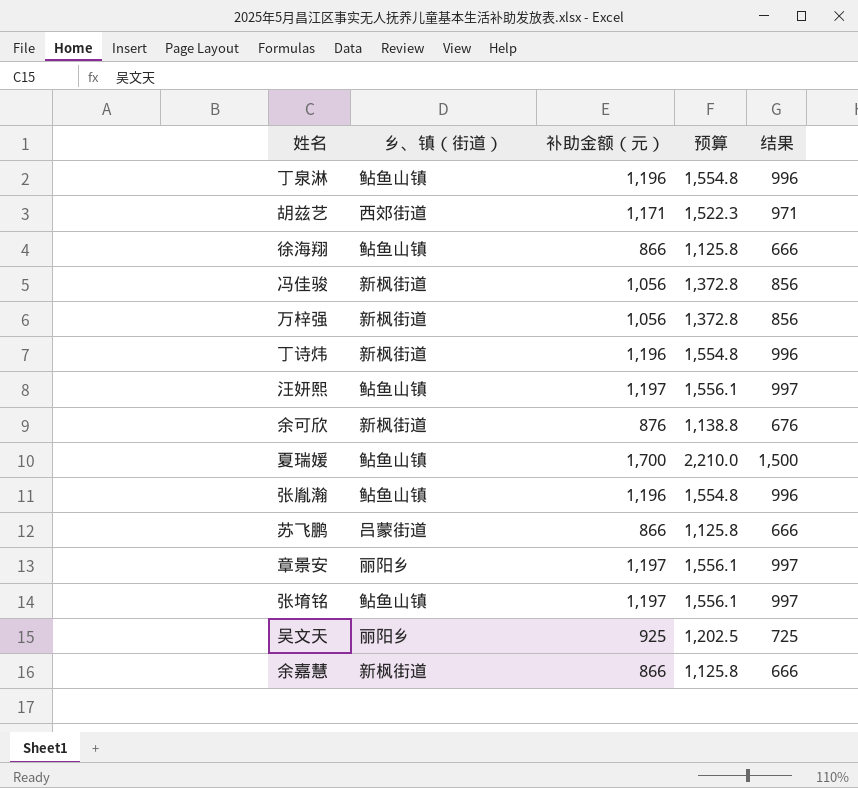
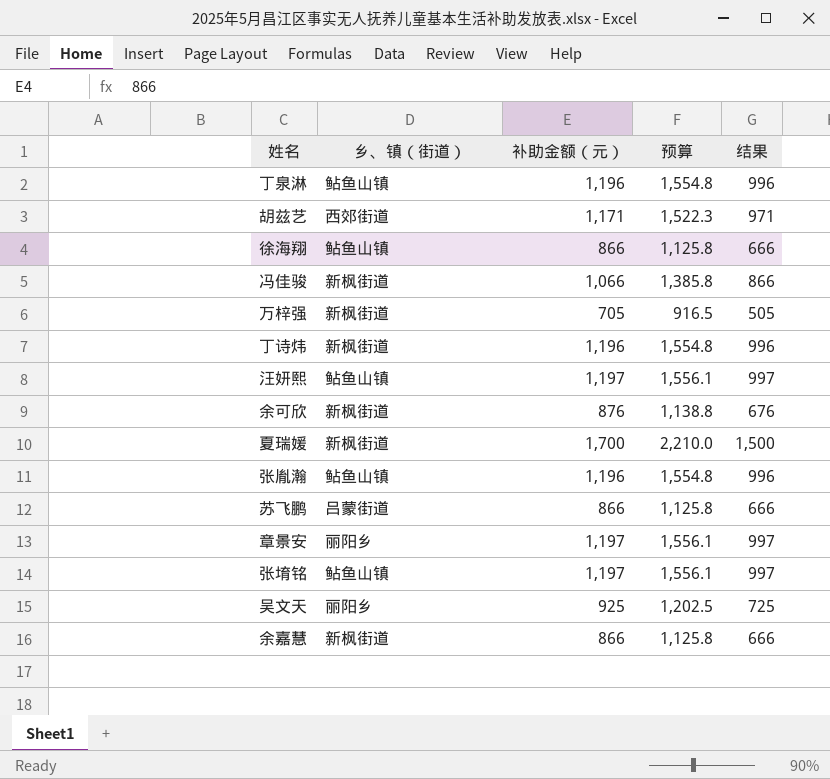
冯佳骏 | 补助金额（元）: 1,056 -> 1,066
冯佳骏 | 预算: 1,372.8 -> 1,385.8
冯佳骏 | 结果: 856 -> 866
万梓强 | 补助金额（元）: 1,056 -> 705
万梓强 | 预算: 1,372.8 -> 916.5
万梓强 | 结果: 856 -> 505
夏瑞媛 | 乡、镇（街道）: 鲇鱼山镇 -> 新枫街道

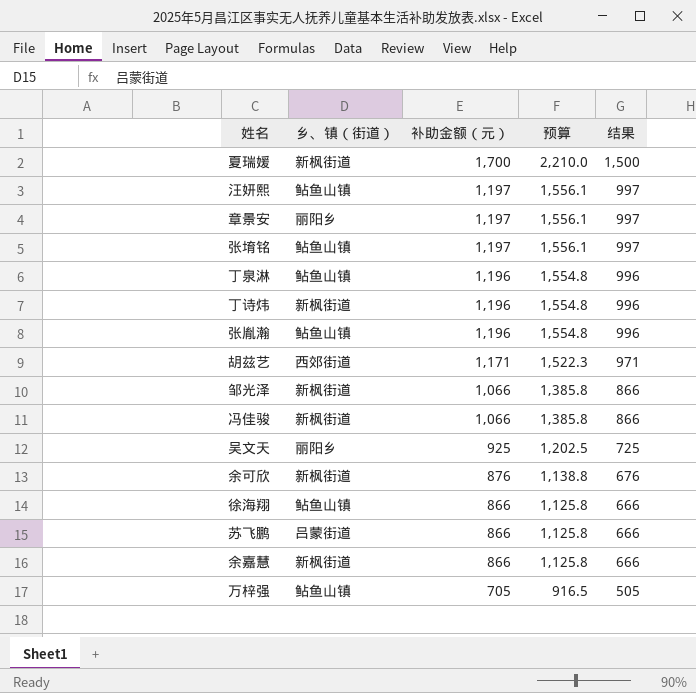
row order: none -> 补助金额（元） descending
row 邹光泽: none -> 新枫街道 | 1,066 | 1,385.8 | 866
万梓强 | 乡、镇（街道）: 新枫街道 -> 鲇鱼山镇

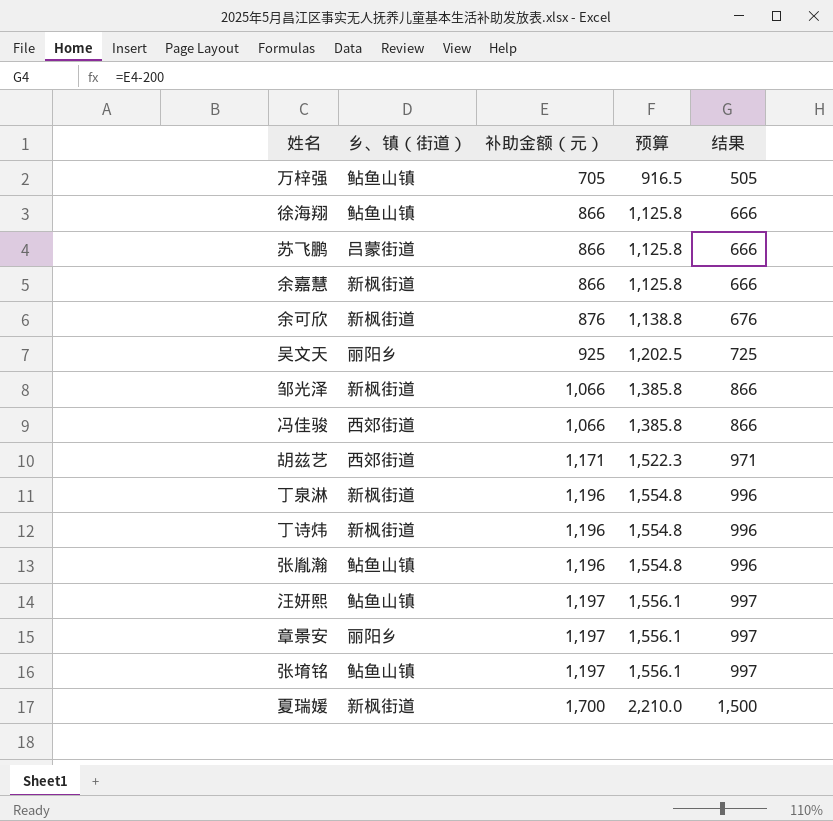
row order: 补助金额（元） descending -> 补助金额（元） ascending
冯佳骏 | 乡、镇（街道）: 新枫街道 -> 西郊街道
丁泉淋 | 乡、镇（街道）: 鲇鱼山镇 -> 新枫街道

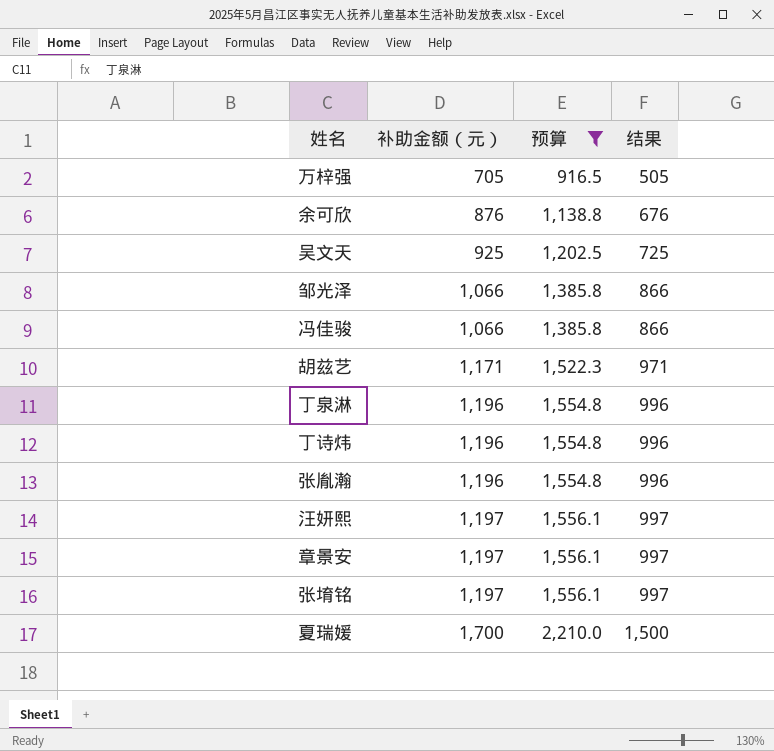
filter: none -> 预算 != 1,125.8
column 乡、镇（街道） | position: 2 -> none

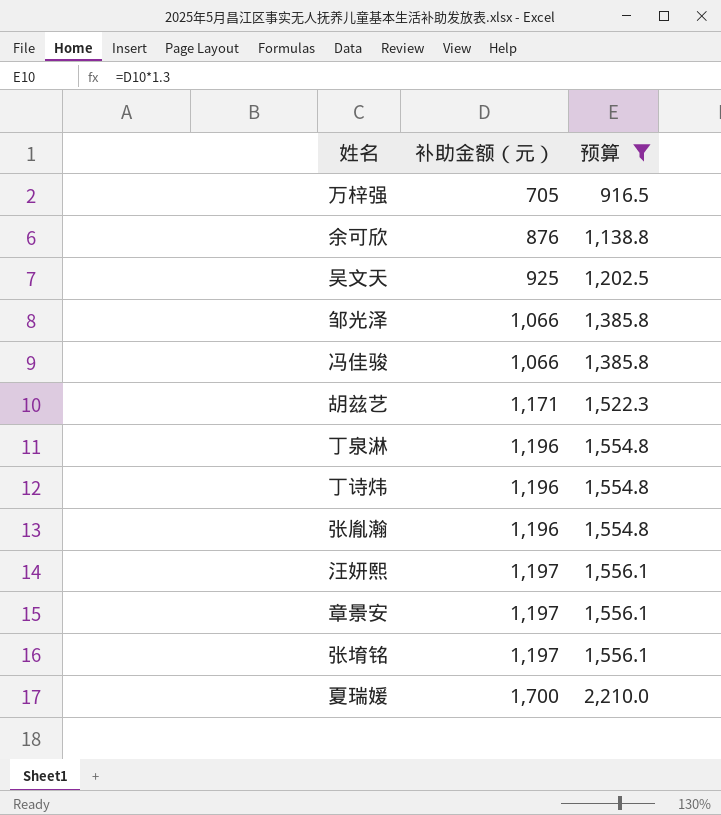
column 结果 | formula: [补助金额（元）] - 200 -> none

